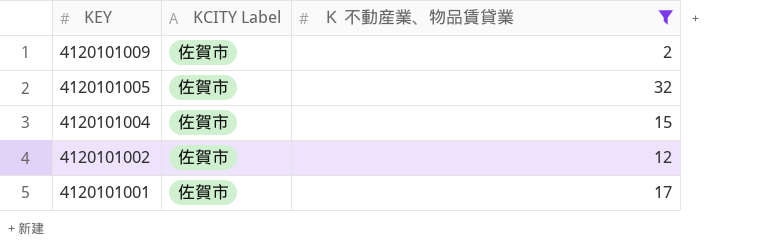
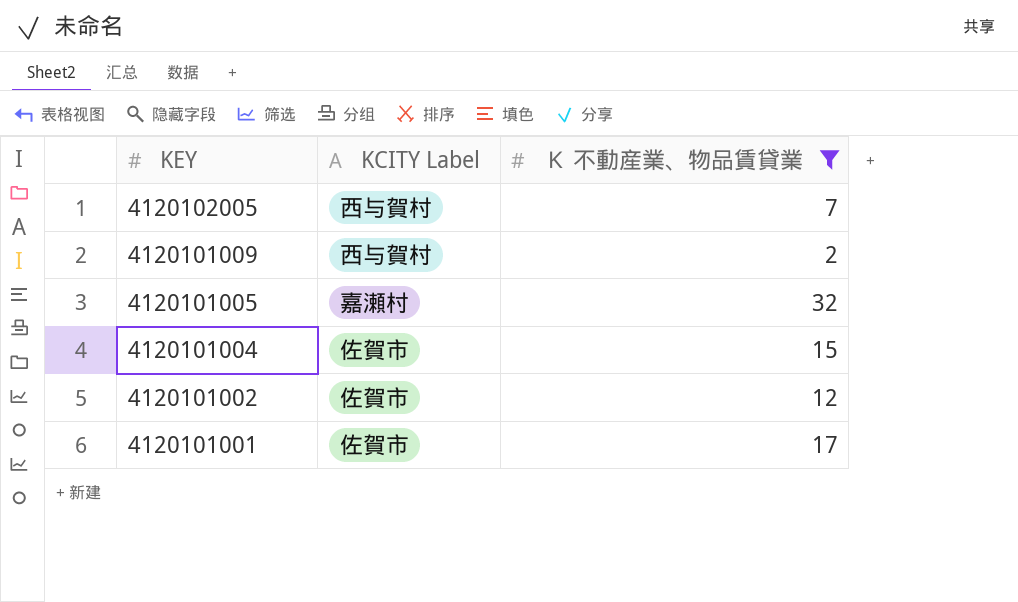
row 4120102005: none -> 西与賀村 | 7
4120101009 | KCITY Label: 佐賀市 -> 西与賀村
4120101005 | KCITY Label: 佐賀市 -> 嘉瀬村

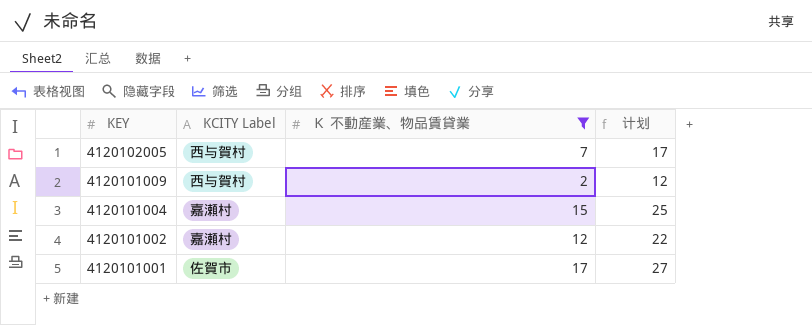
column 计划 | formula: none -> [Ｋ 不動産業、物品賃貸業] + 10
row 4120101005: 嘉瀬村 | 32 -> none
4120101004 | KCITY Label: 佐賀市 -> 嘉瀬村
4120101002 | KCITY Label: 佐賀市 -> 嘉瀬村

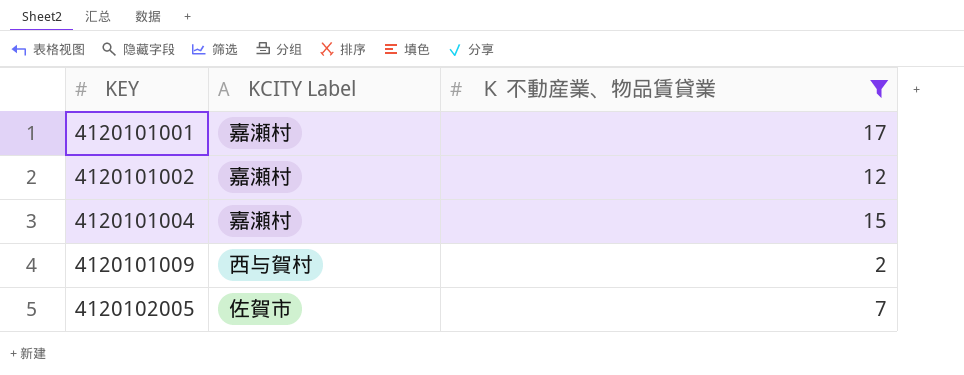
row order: KEY descending -> KEY ascending
column 计划 | formula: [Ｋ 不動産業、物品賃貸業] + 10 -> none
4120101001 | KCITY Label: 佐賀市 -> 嘉瀬村
4120102005 | KCITY Label: 西与賀村 -> 佐賀市

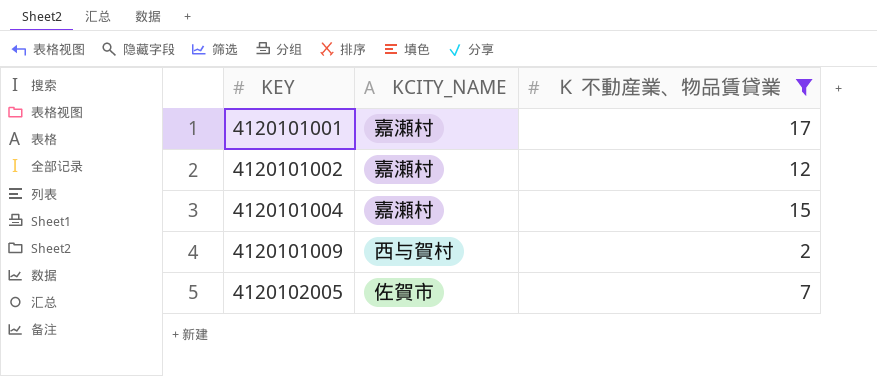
column name: KCITY Label -> KCITY_NAME

